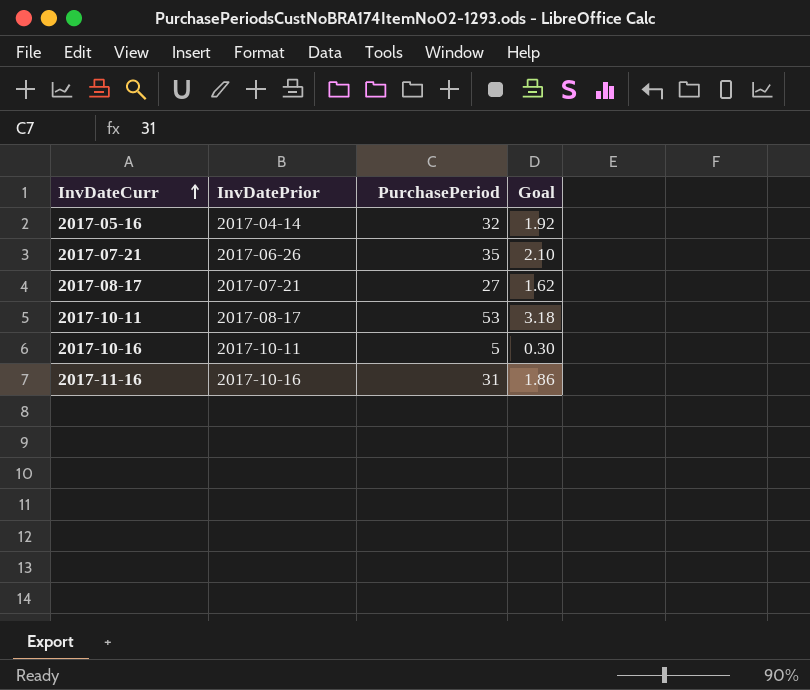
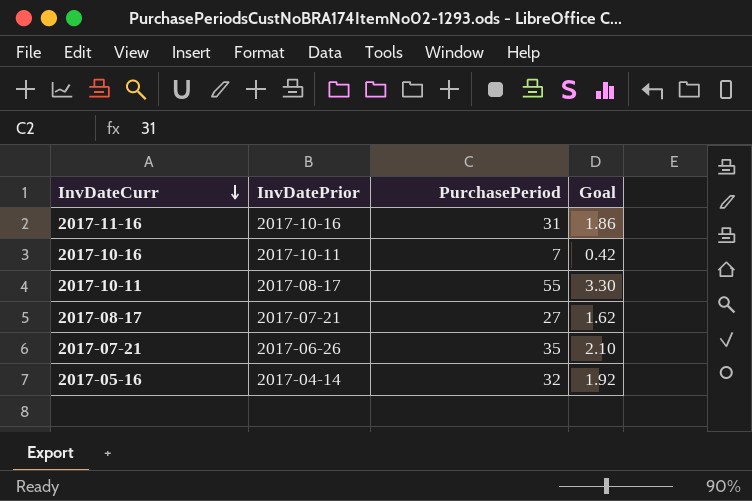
row order: InvDateCurr ascending -> InvDateCurr descending
2017-10-16 | PurchasePeriod: 5 -> 7
2017-10-16 | Goal: 0.30 -> 0.42
2017-10-11 | PurchasePeriod: 53 -> 55
2017-10-11 | Goal: 3.18 -> 3.30

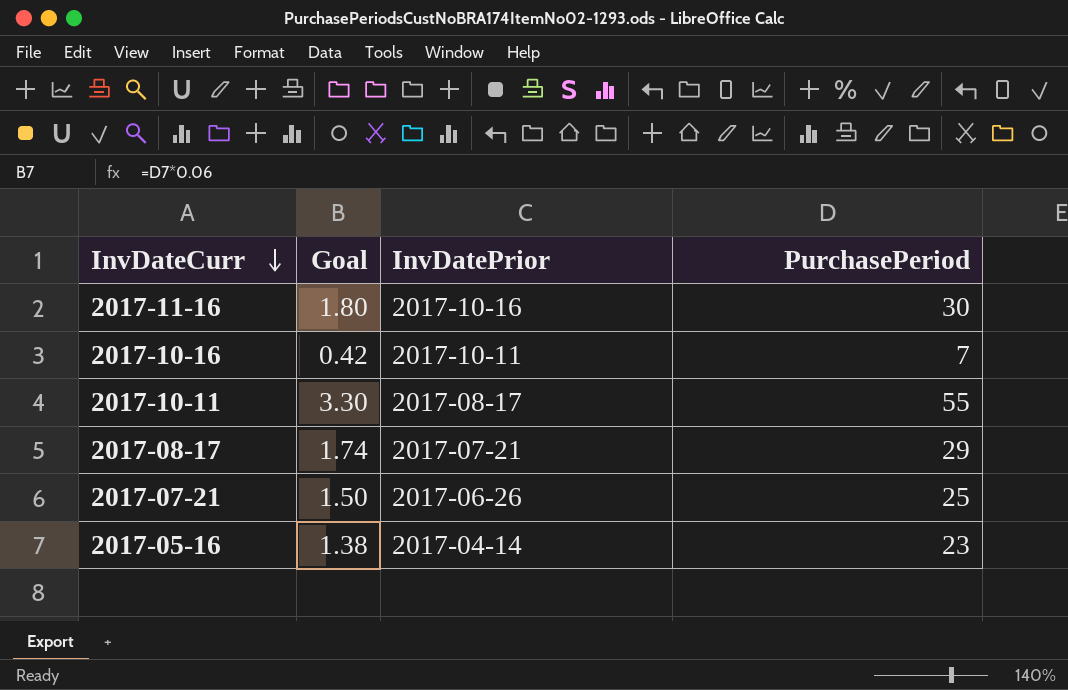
column Goal | position: 4 -> 2
2017-11-16 | Goal: 1.86 -> 1.80
2017-11-16 | PurchasePeriod: 31 -> 30
2017-08-17 | Goal: 1.62 -> 1.74
2017-08-17 | PurchasePeriod: 27 -> 29
2017-07-21 | Goal: 2.10 -> 1.50
2017-07-21 | PurchasePeriod: 35 -> 25
2017-05-16 | Goal: 1.92 -> 1.38
2017-05-16 | PurchasePeriod: 32 -> 23

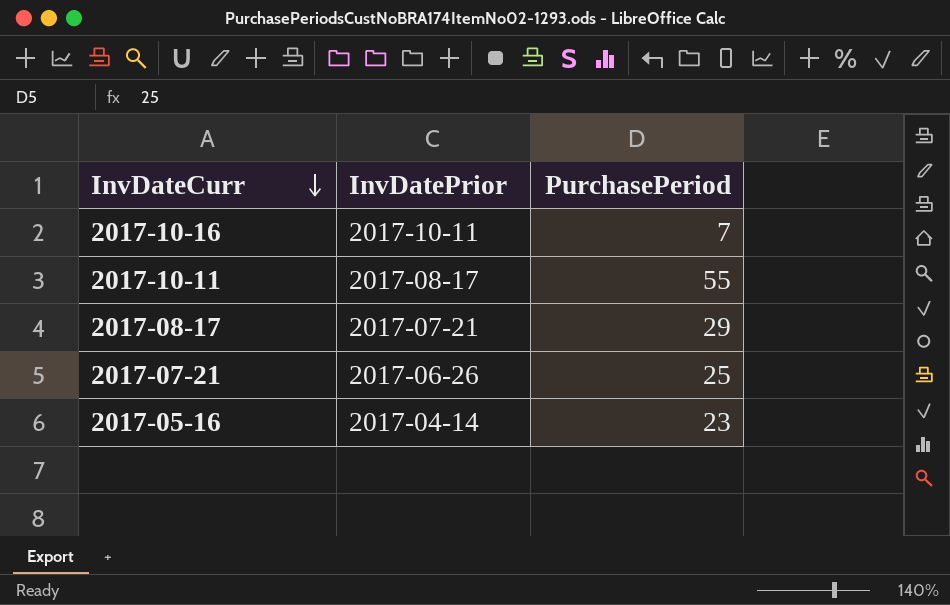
column Goal | formula: [PurchasePeriod] * 0.06 -> none
row 2017-11-16: 1.80 | 2017-10-16 | 30 -> none

